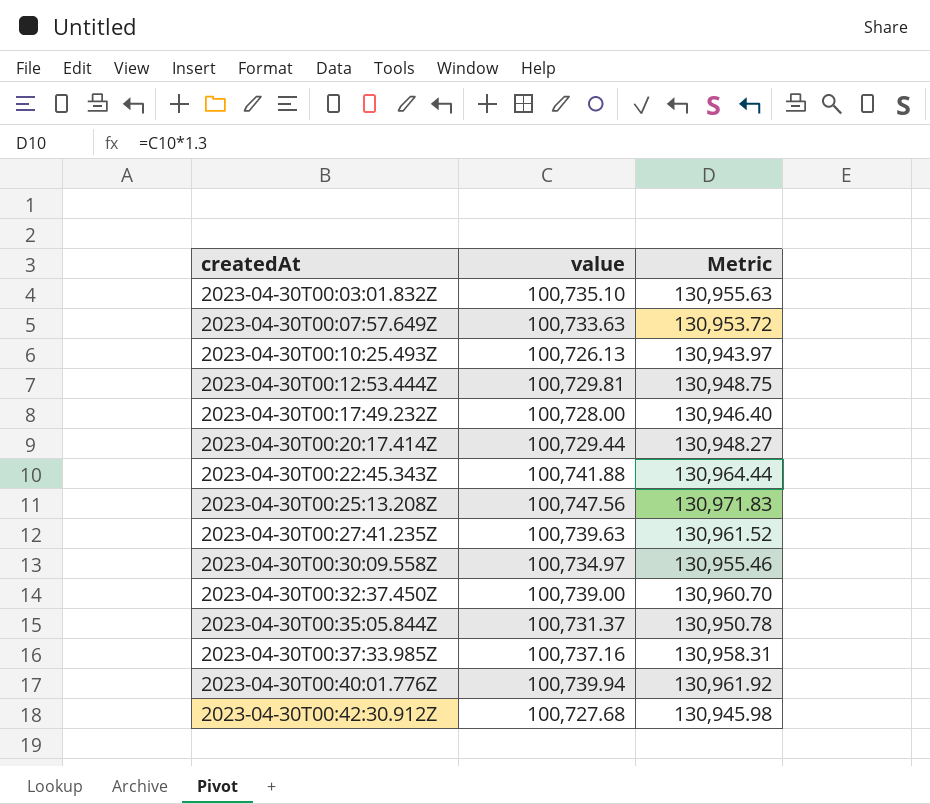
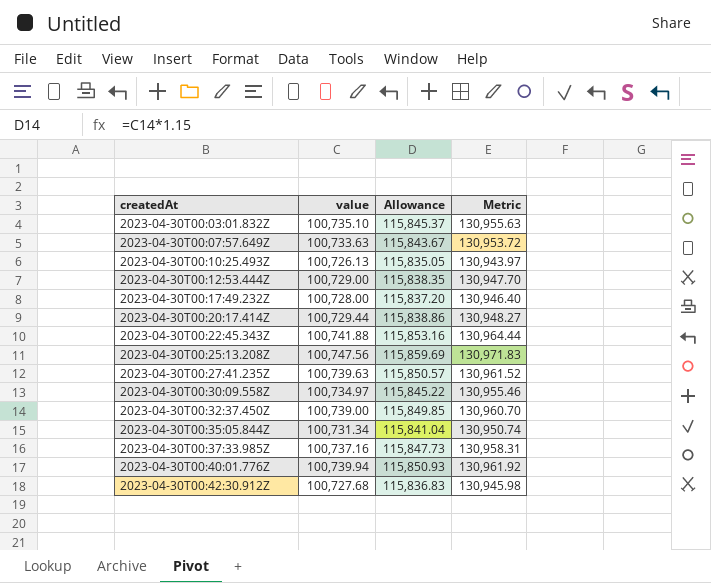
column Allowance | formula: none -> [value] * 1.15
2023-04-30T00:12:53.444Z | value: 100,729.81 -> 100,729.00
2023-04-30T00:12:53.444Z | Metric: 130,948.75 -> 130,947.70
2023-04-30T00:35:05.844Z | value: 100,731.37 -> 100,731.34
2023-04-30T00:35:05.844Z | Metric: 130,950.78 -> 130,950.74

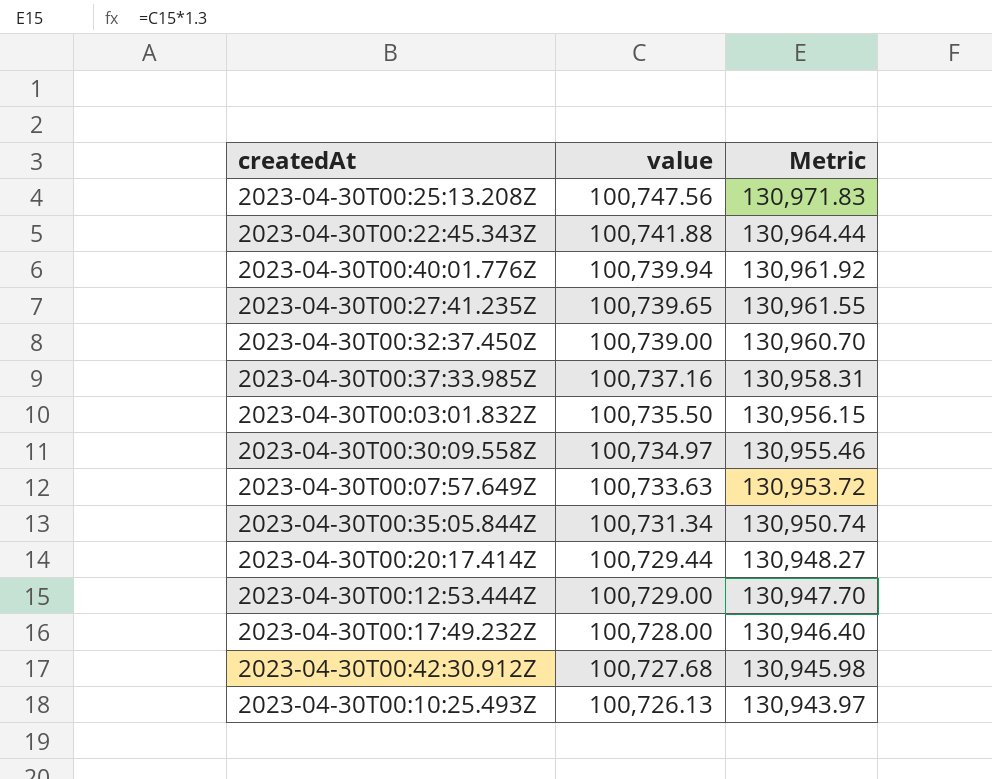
row order: createdAt ascending -> value descending
column Allowance | formula: [value] * 1.15 -> none
2023-04-30T00:27:41.235Z | value: 100,739.63 -> 100,739.65
2023-04-30T00:27:41.235Z | Metric: 130,961.52 -> 130,961.55
2023-04-30T00:03:01.832Z | value: 100,735.10 -> 100,735.50
2023-04-30T00:03:01.832Z | Metric: 130,955.63 -> 130,956.15

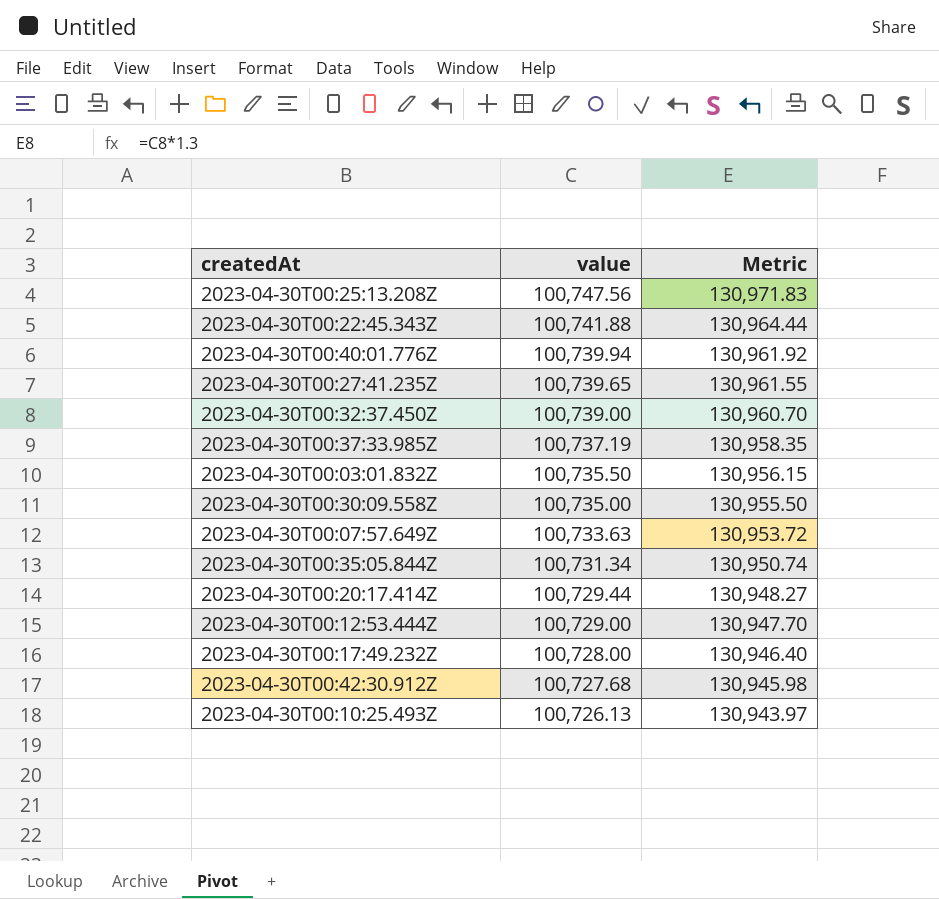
2023-04-30T00:37:33.985Z | value: 100,737.16 -> 100,737.19
2023-04-30T00:37:33.985Z | Metric: 130,958.31 -> 130,958.35
2023-04-30T00:30:09.558Z | value: 100,734.97 -> 100,735.00
2023-04-30T00:30:09.558Z | Metric: 130,955.46 -> 130,955.50

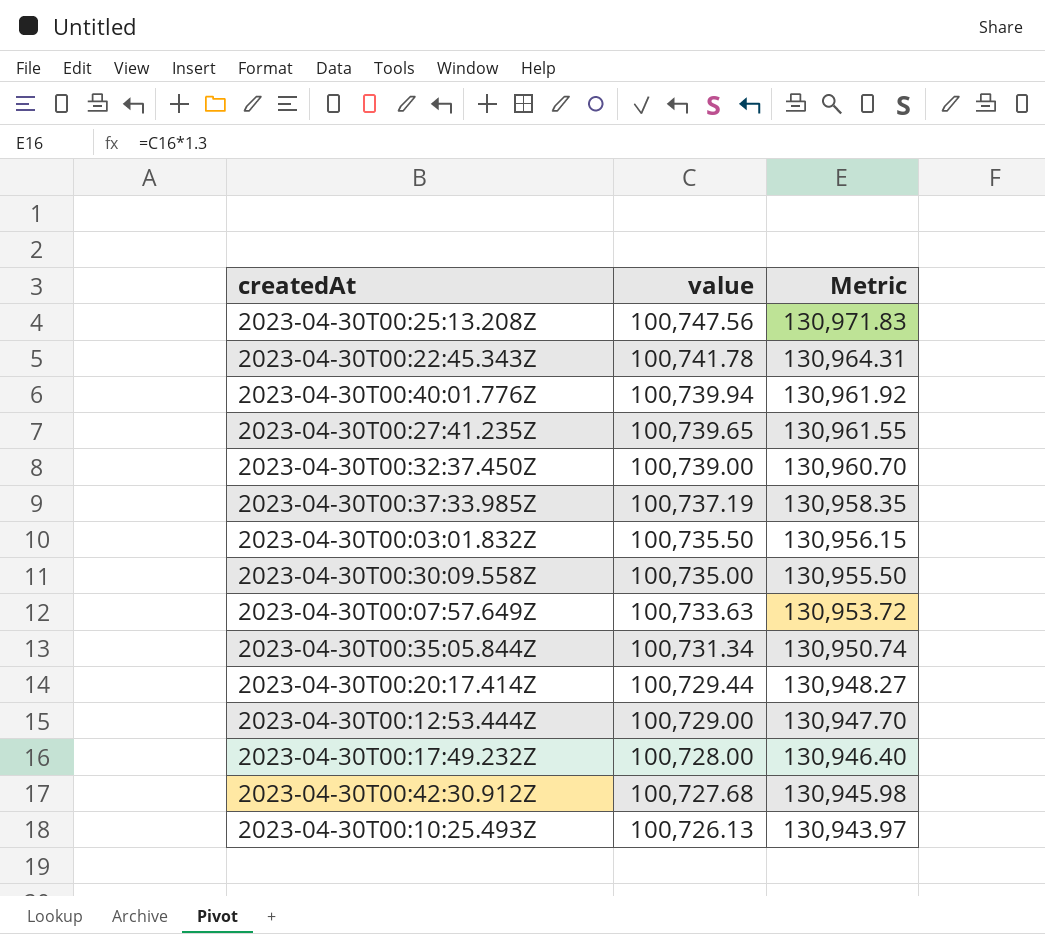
2023-04-30T00:22:45.343Z | value: 100,741.88 -> 100,741.78
2023-04-30T00:22:45.343Z | Metric: 130,964.44 -> 130,964.31

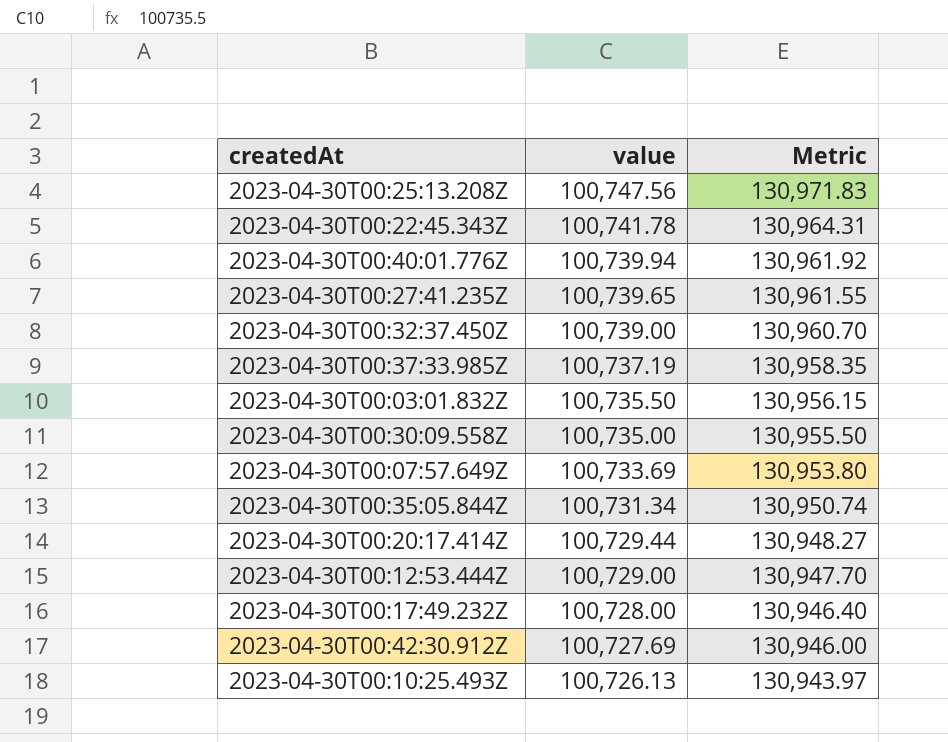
2023-04-30T00:07:57.649Z | value: 100,733.63 -> 100,733.69
2023-04-30T00:07:57.649Z | Metric: 130,953.72 -> 130,953.80
2023-04-30T00:42:30.912Z | value: 100,727.68 -> 100,727.69
2023-04-30T00:42:30.912Z | Metric: 130,945.98 -> 130,946.00

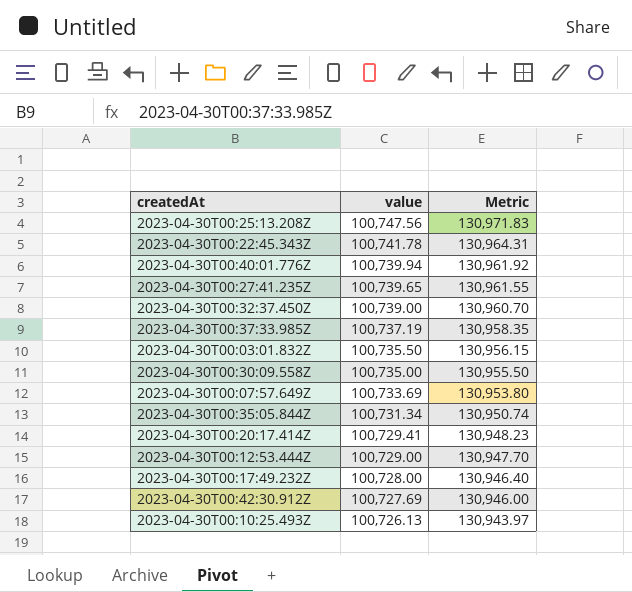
2023-04-30T00:20:17.414Z | value: 100,729.44 -> 100,729.41
2023-04-30T00:20:17.414Z | Metric: 130,948.27 -> 130,948.23

